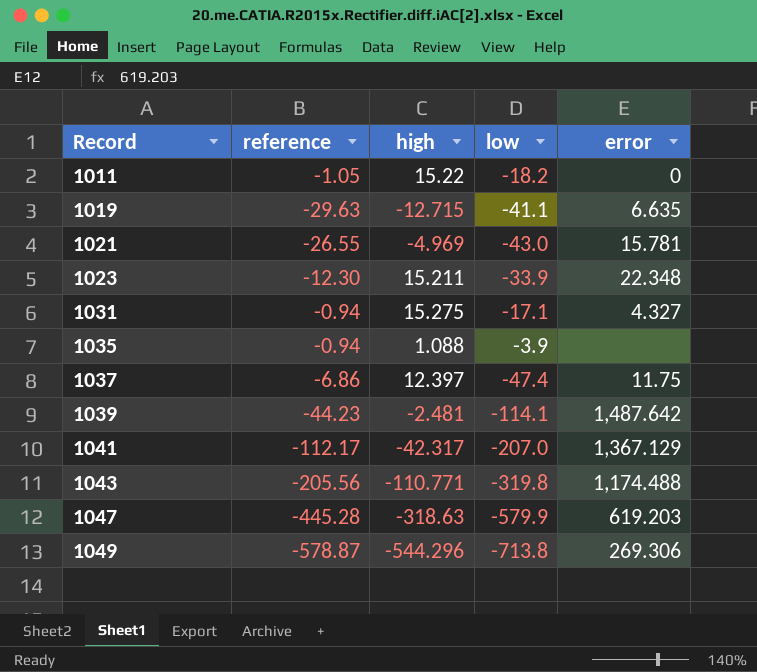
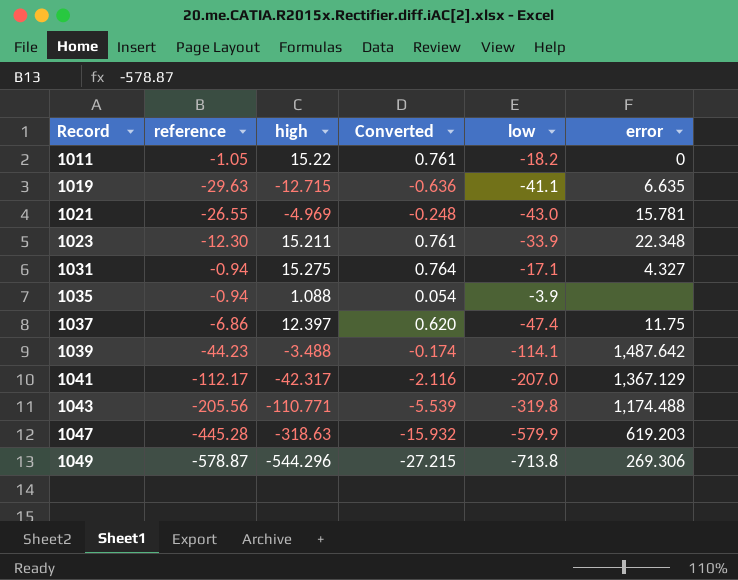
column Converted | formula: none -> [high] * 0.05
1039 | high: -2.481 -> -3.488

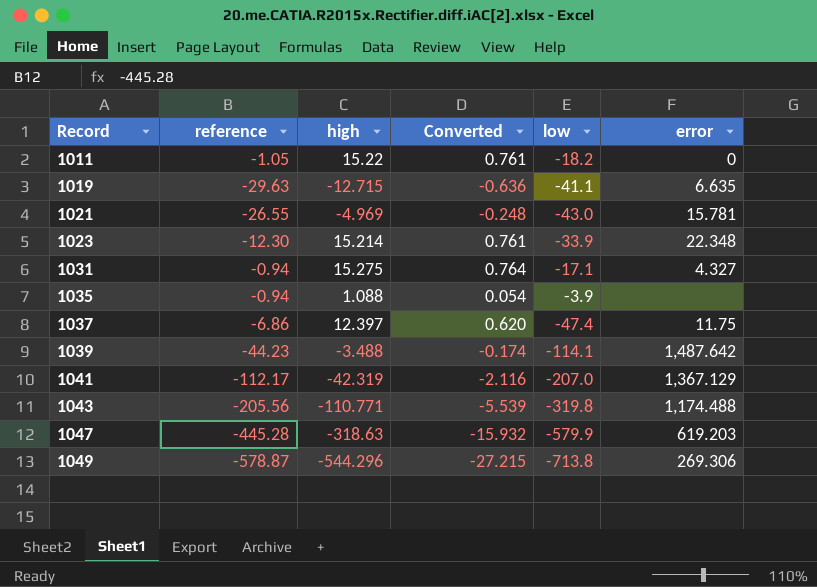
1023 | high: 15.211 -> 15.214
1041 | high: -42.317 -> -42.319

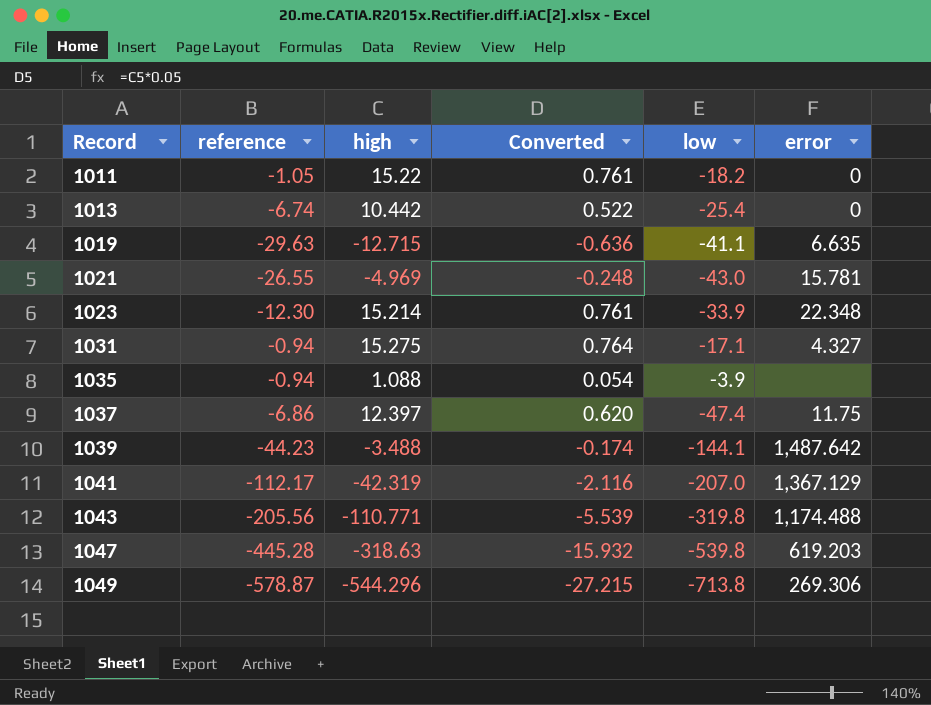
row 1013: none -> -6.74 | 10.442 | 0.522 | -25.4 | 0
1039 | low: -114.1 -> -144.1
1047 | low: -579.9 -> -539.8

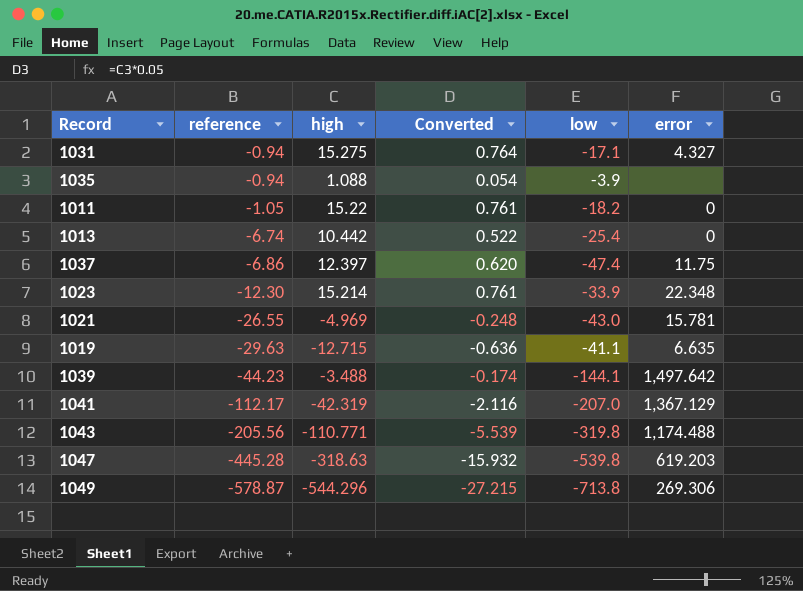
row order: Record ascending -> reference descending
1039 | error: 1,487.642 -> 1,497.642

